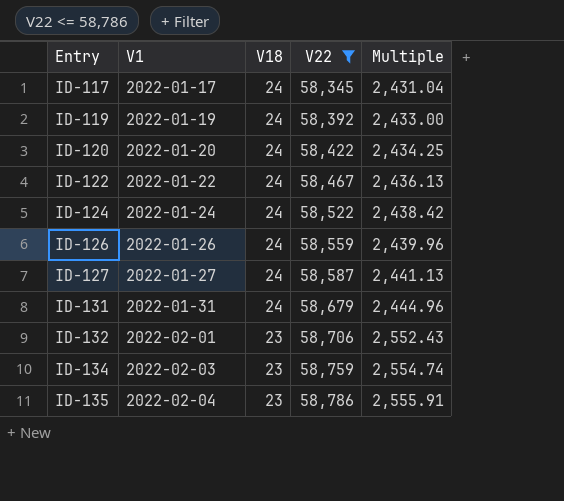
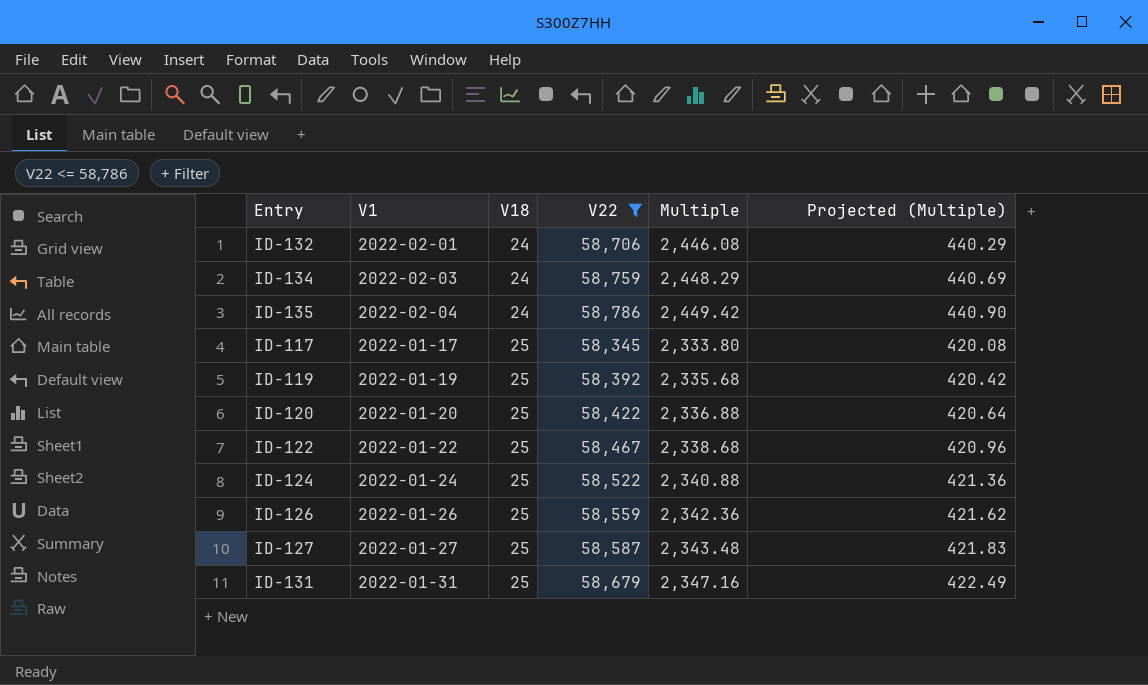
row order: Entry ascending -> V18 ascending
column Projected (Multiple) | formula: none -> [Multiple] * 0.18
ID-132 | V18: 23 -> 24
ID-132 | Multiple: 2,552.43 -> 2,446.08
ID-134 | V18: 23 -> 24
ID-134 | Multiple: 2,554.74 -> 2,448.29
ID-135 | V18: 23 -> 24
ID-135 | Multiple: 2,555.91 -> 2,449.42
ID-117 | V18: 24 -> 25
ID-117 | Multiple: 2,431.04 -> 2,333.80
ID-119 | V18: 24 -> 25
ID-119 | Multiple: 2,433.00 -> 2,335.68
ID-120 | V18: 24 -> 25
ID-120 | Multiple: 2,434.25 -> 2,336.88
ID-122 | V18: 24 -> 25
ID-122 | Multiple: 2,436.13 -> 2,338.68
ID-124 | V18: 24 -> 25
ID-124 | Multiple: 2,438.42 -> 2,340.88
ID-126 | V18: 24 -> 25
ID-126 | Multiple: 2,439.96 -> 2,342.36
ID-127 | V18: 24 -> 25
ID-127 | Multiple: 2,441.13 -> 2,343.48
ID-131 | V18: 24 -> 25
ID-131 | Multiple: 2,444.96 -> 2,347.16

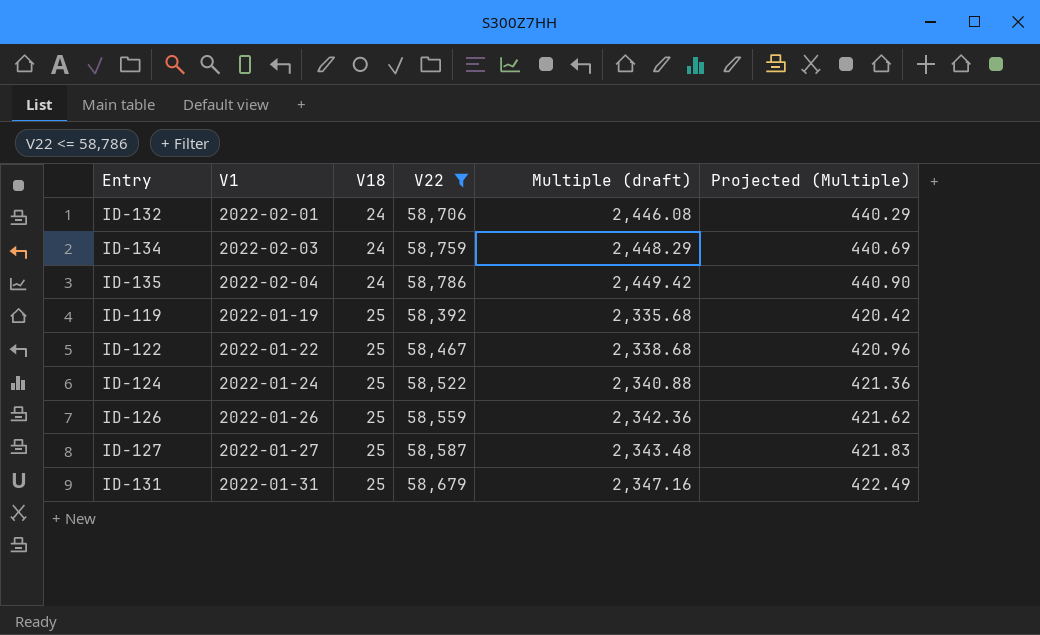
column name: Multiple -> Multiple (draft)
row ID-117: 2022-01-17 | 25 | 58,345 | 2,333.80 | 420.08 -> none
row ID-120: 2022-01-20 | 25 | 58,422 | 2,336.88 | 420.64 -> none

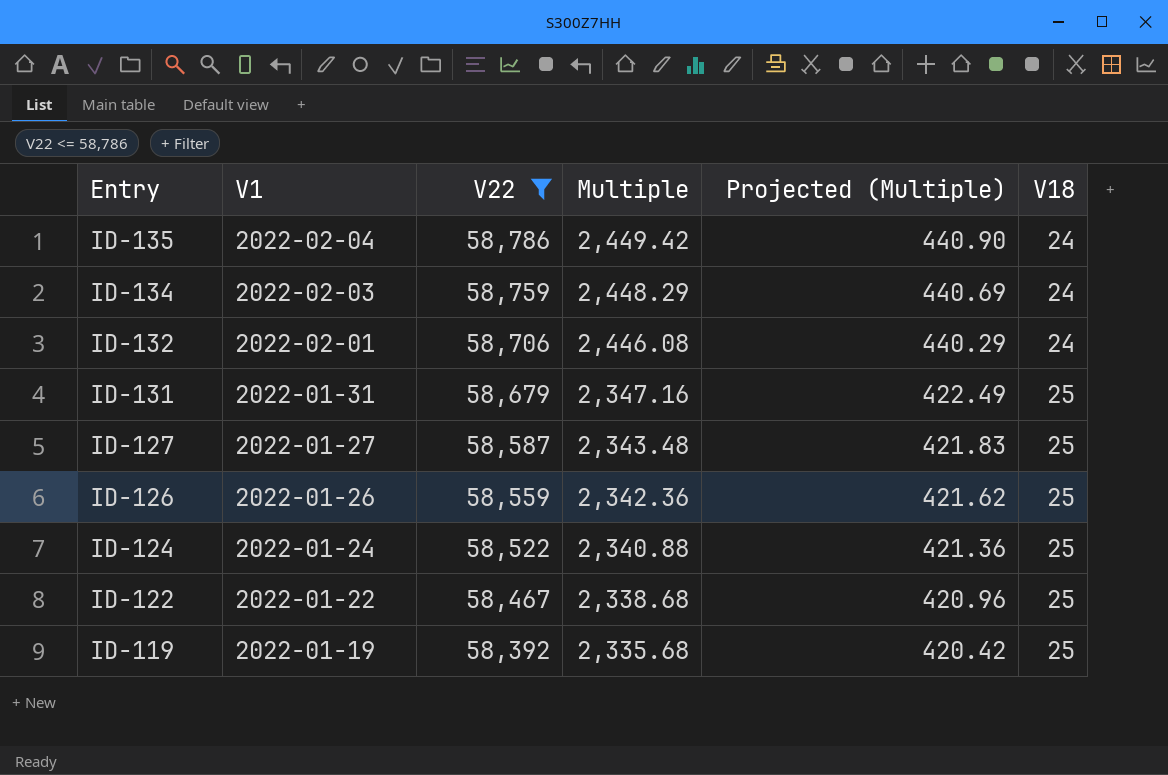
row order: V18 ascending -> Entry descending
column name: Multiple (draft) -> Multiple
column V18 | position: 3 -> 6

